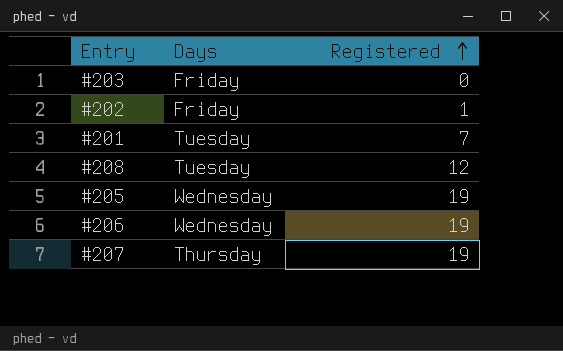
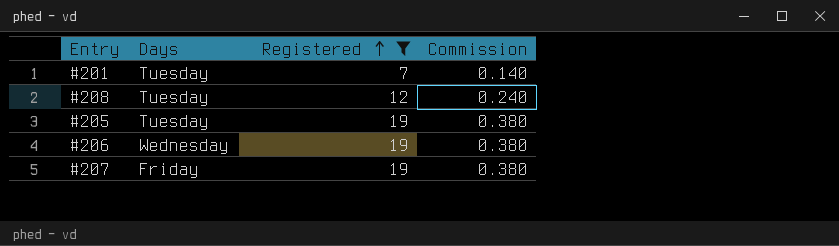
filter: none -> Registered >= 7
column Commission | formula: none -> [Registered] * 0.02
#205 | Days: Wednesday -> Tuesday
#207 | Days: Thursday -> Friday

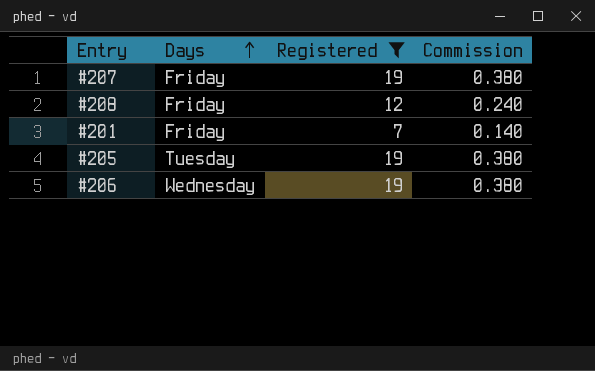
row order: Registered ascending -> Days ascending
#208 | Days: Tuesday -> Friday
#201 | Days: Tuesday -> Friday

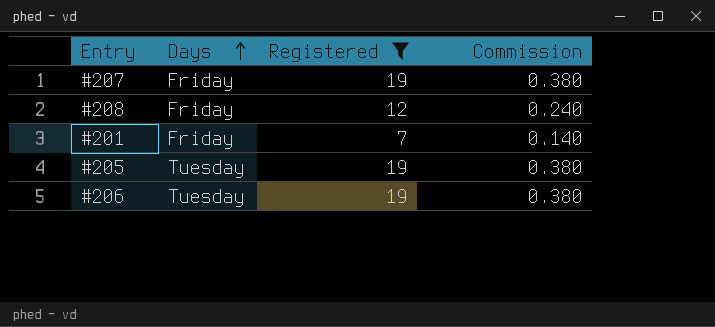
#206 | Days: Wednesday -> Tuesday

